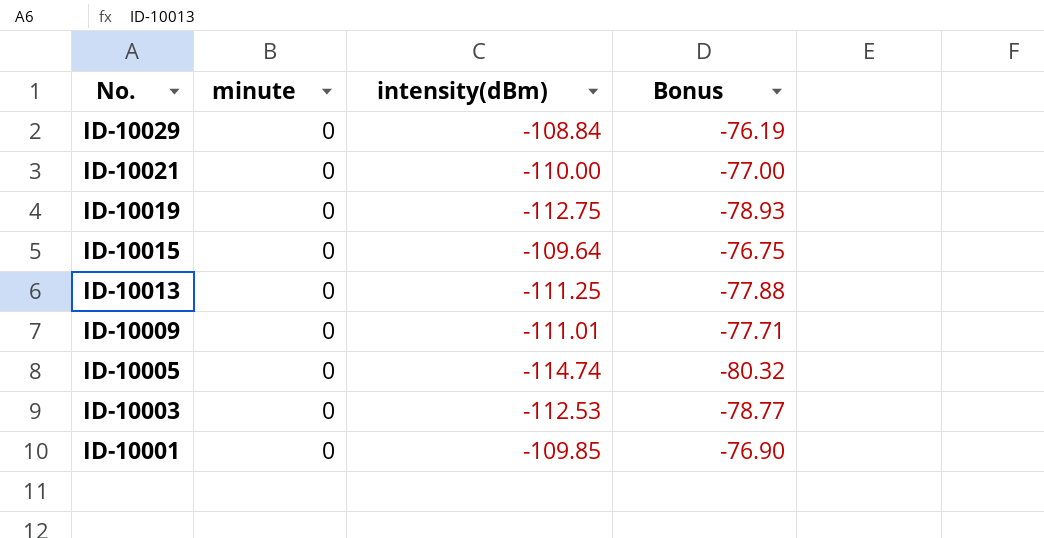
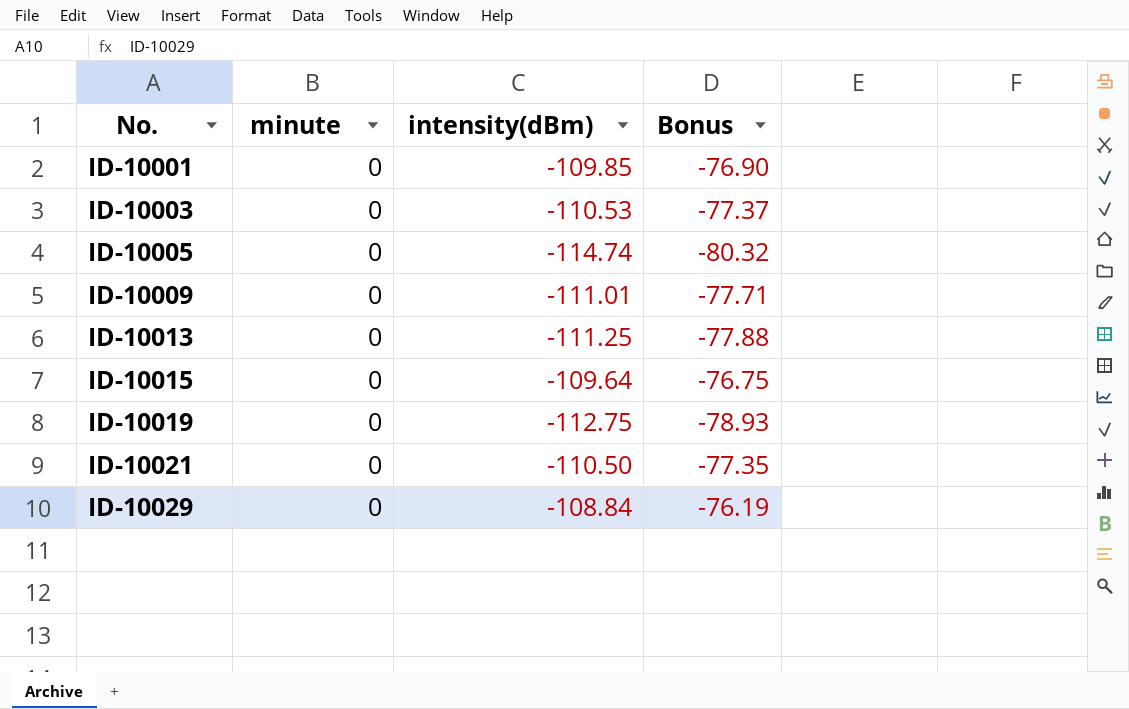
row order: No. descending -> No. ascending
ID-10003 | intensity(dBm): -112.53 -> -110.53
ID-10003 | Bonus: -78.77 -> -77.37
ID-10021 | intensity(dBm): -110.00 -> -110.50
ID-10021 | Bonus: -77.00 -> -77.35

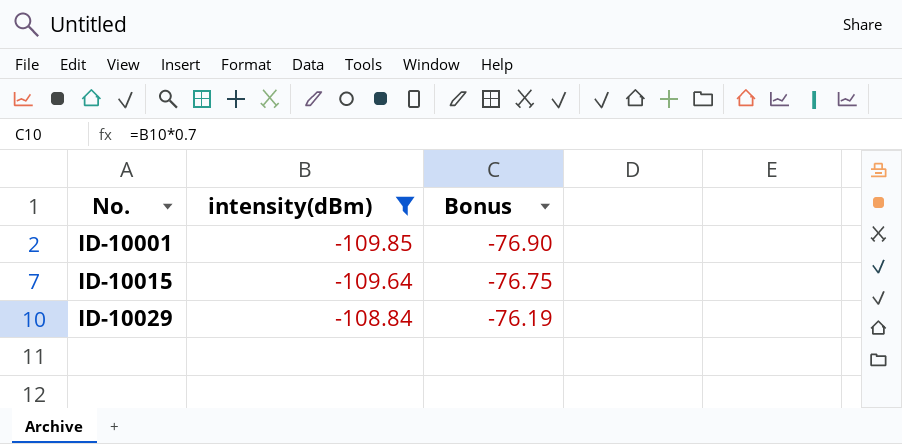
filter: none -> intensity(dBm) >= -109.85
column minute | position: 2 -> none

